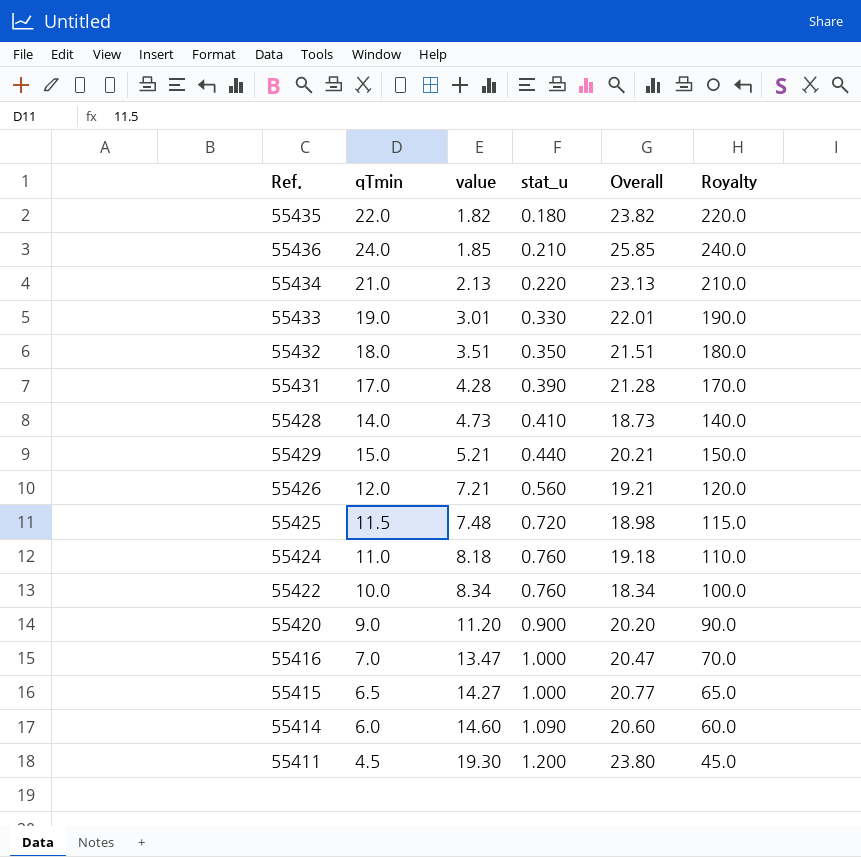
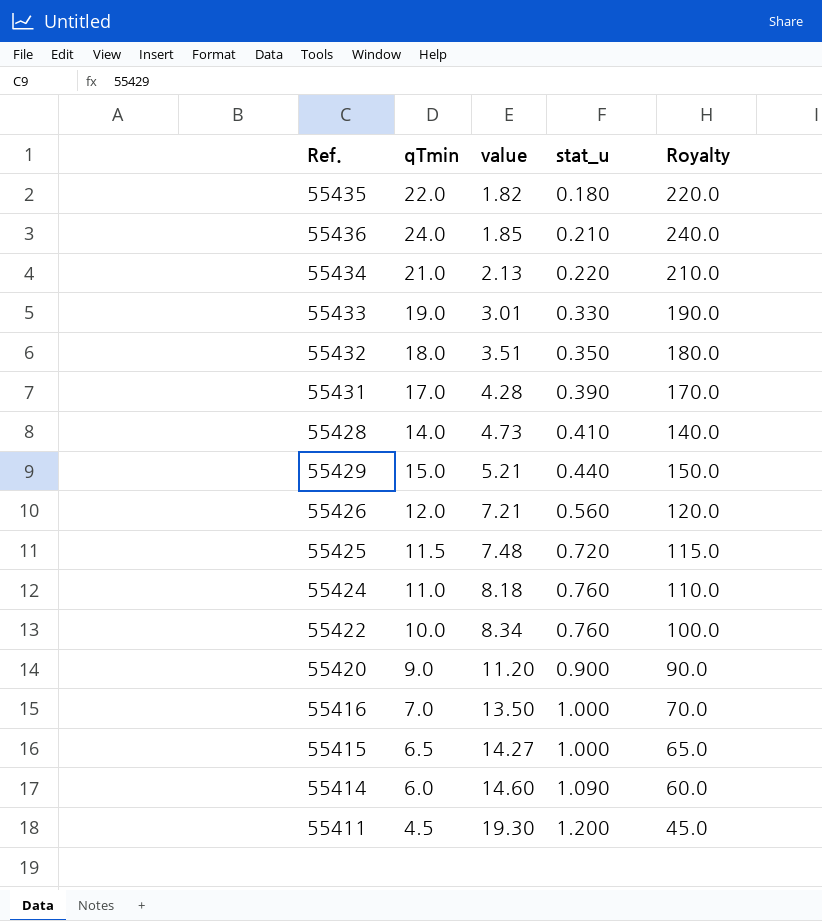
column Overall | formula: [qTmin] + [value] -> none
55416 | value: 13.47 -> 13.50

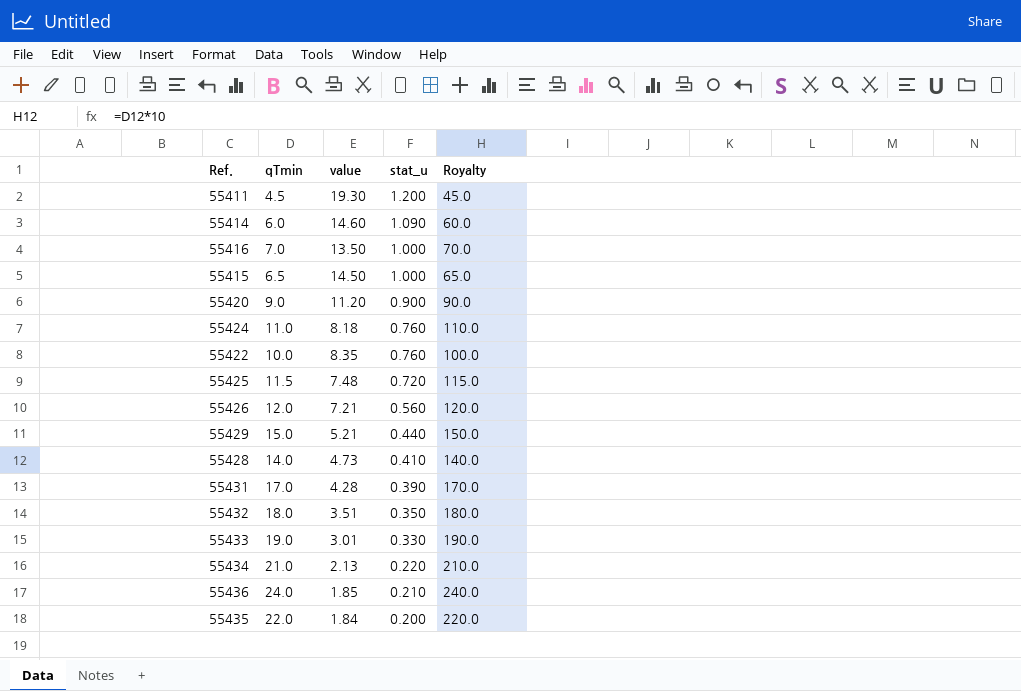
row order: value ascending -> stat_u descending
55415 | value: 14.27 -> 14.50
55422 | value: 8.34 -> 8.35
55435 | value: 1.82 -> 1.84
55435 | stat_u: 0.180 -> 0.200

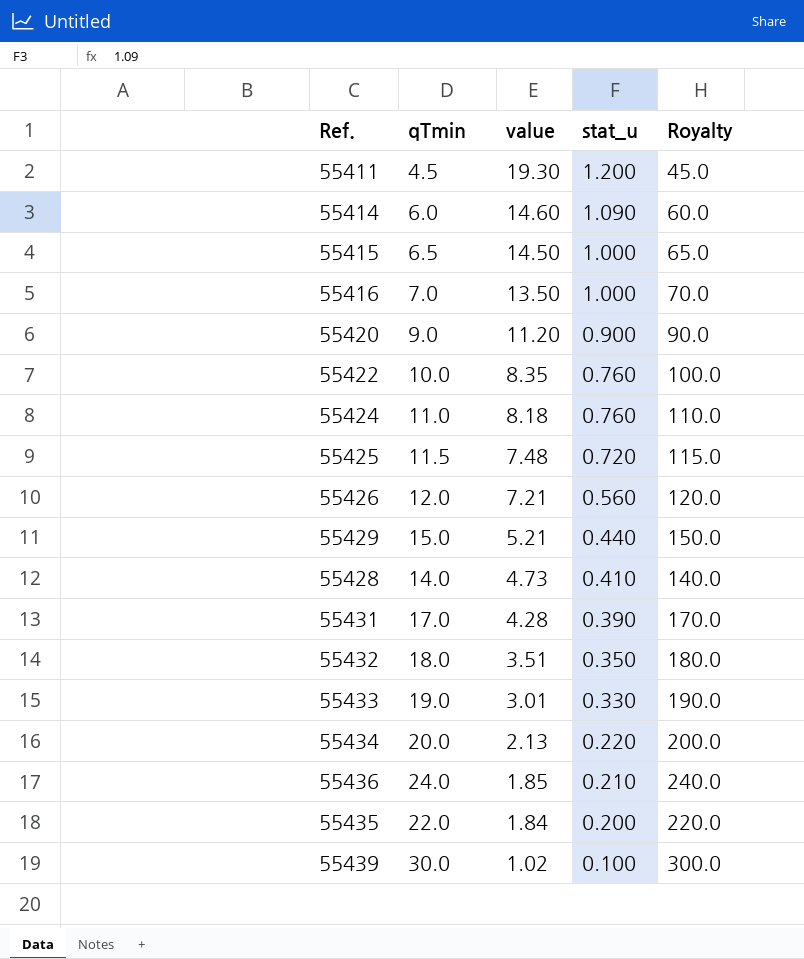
row order: stat_u descending -> value descending
55434 | qTmin: 21.0 -> 20.0
55434 | Royalty: 210.0 -> 200.0
row 55439: none -> 30.0 | 1.02 | 0.100 | 300.0

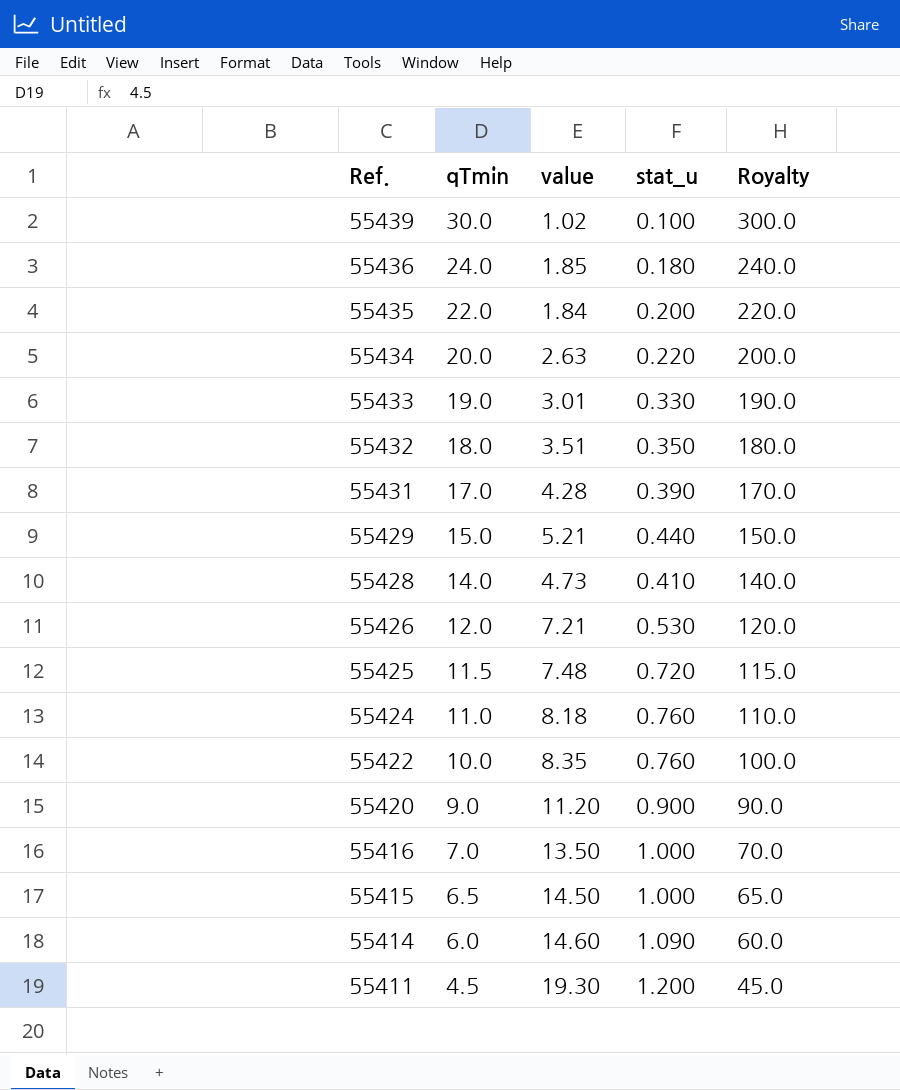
row order: value descending -> Ref. descending
55436 | stat_u: 0.210 -> 0.180
55434 | value: 2.13 -> 2.63
55426 | stat_u: 0.560 -> 0.530

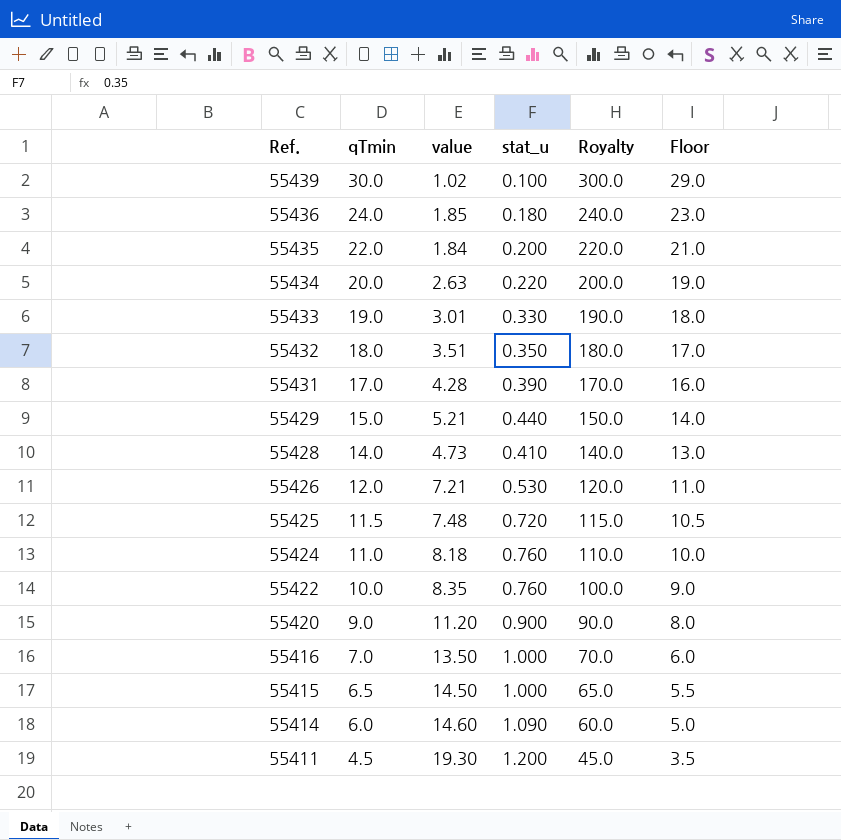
column Floor | formula: none -> [qTmin] - 1

